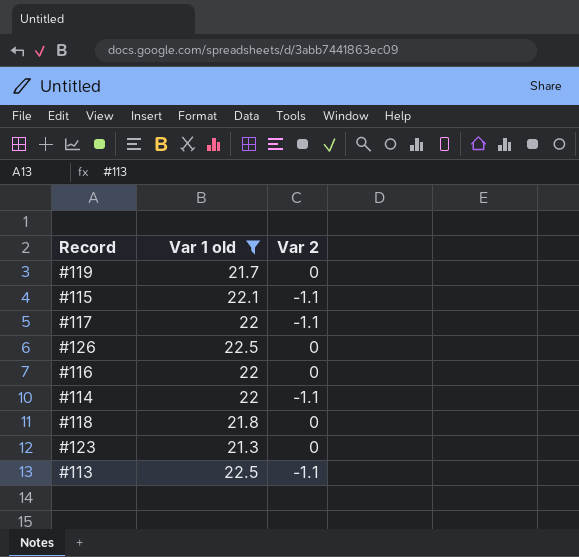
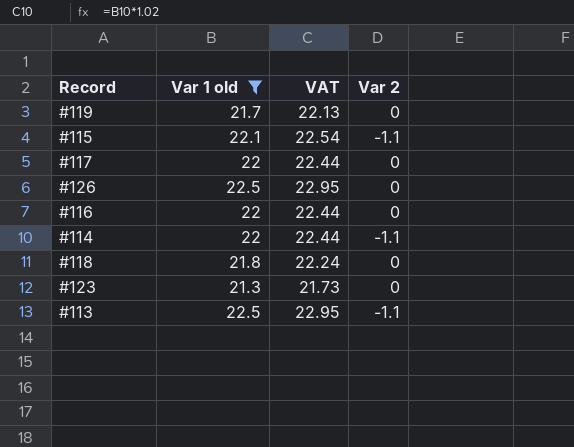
column VAT | formula: none -> [Var 1 old] * 1.02
#117 | Var 2: -1.1 -> 0

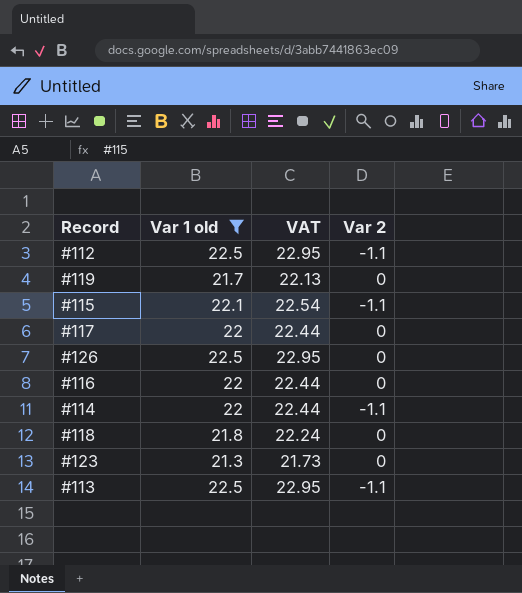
row #112: none -> 22.5 | 22.95 | -1.1

